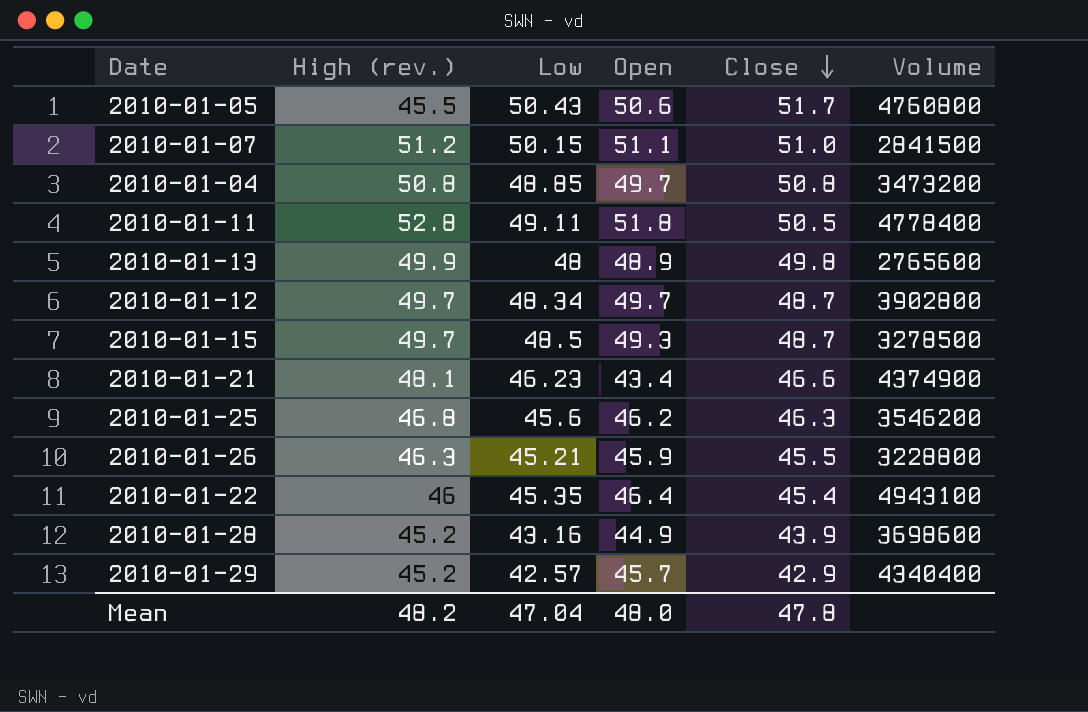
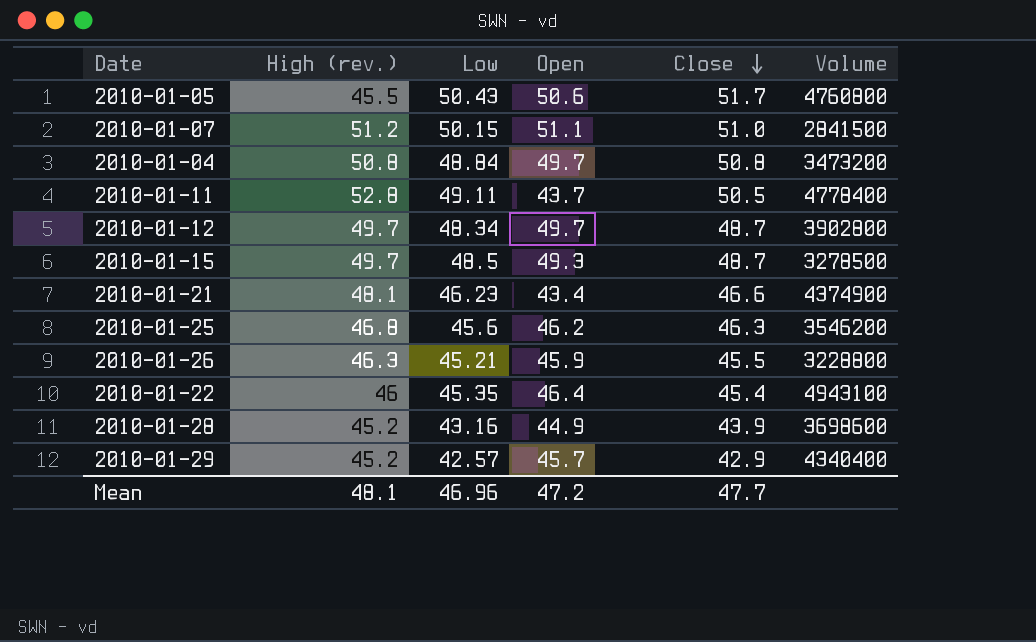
row 2010-01-13: 49.9 | 48 | 48.9 | 49.8 | 2765600 -> none
2010-01-04 | Low: 48.85 -> 48.84
2010-01-11 | Open: 51.8 -> 43.7
Mean | High (rev.): 48.2 -> 48.1
Mean | Low: 47.04 -> 46.96
Mean | Open: 48.0 -> 47.2
Mean | Close: 47.8 -> 47.7

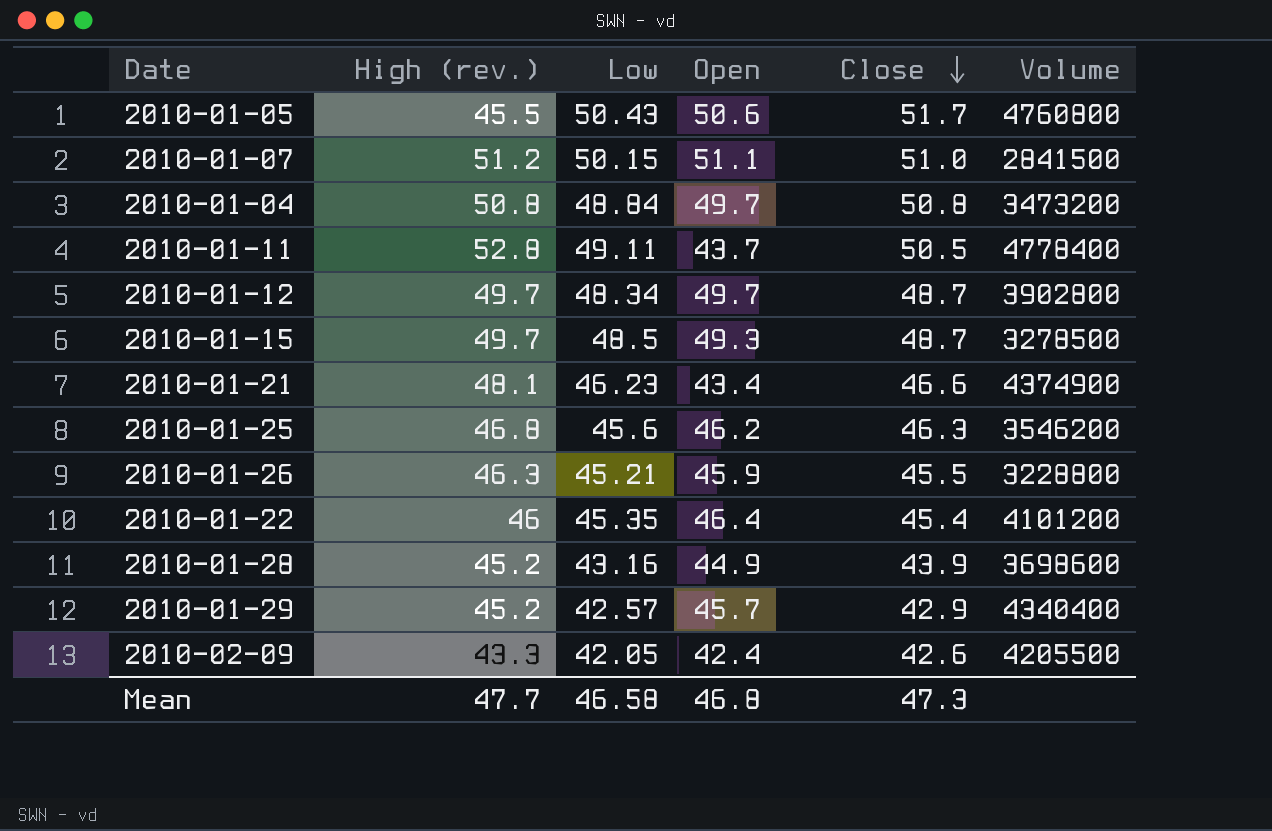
2010-01-22 | Volume: 4943100 -> 4101200
row 2010-02-09: none -> 43.3 | 42.05 | 42.4 | 42.6 | 4205500
Mean | High (rev.): 48.1 -> 47.7
Mean | Low: 46.96 -> 46.58
Mean | Open: 47.2 -> 46.8
Mean | Close: 47.7 -> 47.3

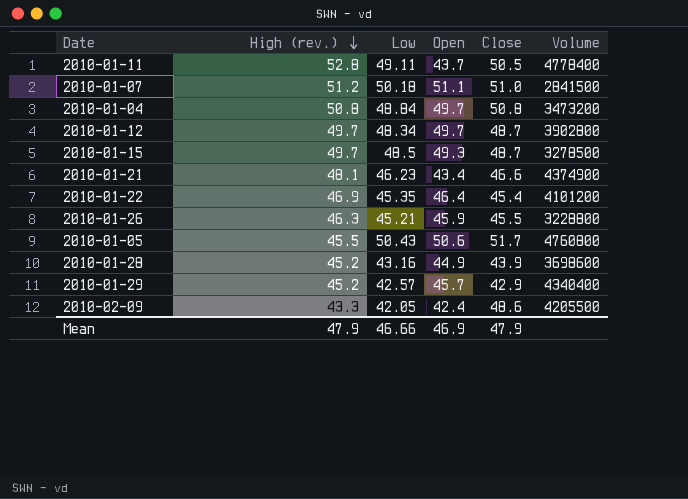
row order: Close descending -> High (rev.) descending
row 2010-01-25: 46.8 | 45.6 | 46.2 | 46.3 | 3546200 -> none
2010-01-07 | Low: 50.15 -> 50.18
2010-01-22 | High (rev.): 46 -> 46.9
2010-02-09 | Close: 42.6 -> 48.6
Mean | High (rev.): 47.7 -> 47.9
Mean | Low: 46.58 -> 46.66
Mean | Open: 46.8 -> 46.9
Mean | Close: 47.3 -> 47.9

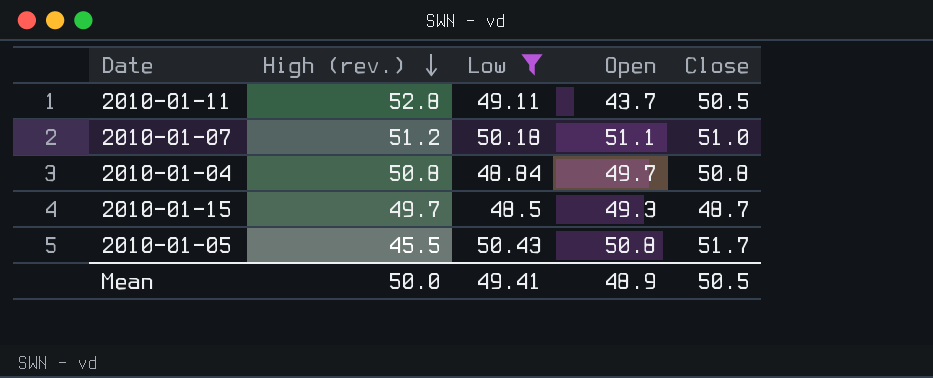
filter: none -> Low >= 48.5
column Volume | position: 6 -> none
2010-01-05 | Open: 50.6 -> 50.8
Mean | High (rev.): 47.9 -> 50.0
Mean | Low: 46.66 -> 49.41
Mean | Open: 46.9 -> 48.9
Mean | Close: 47.9 -> 50.5

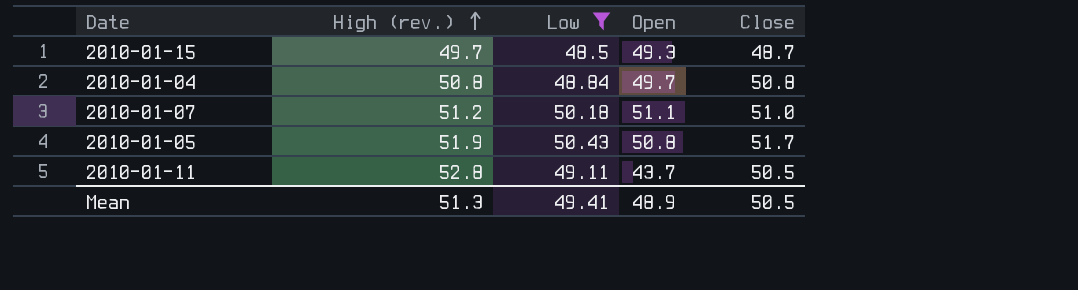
row order: High (rev.) descending -> High (rev.) ascending
2010-01-05 | High (rev.): 45.5 -> 51.9
Mean | High (rev.): 50.0 -> 51.3

